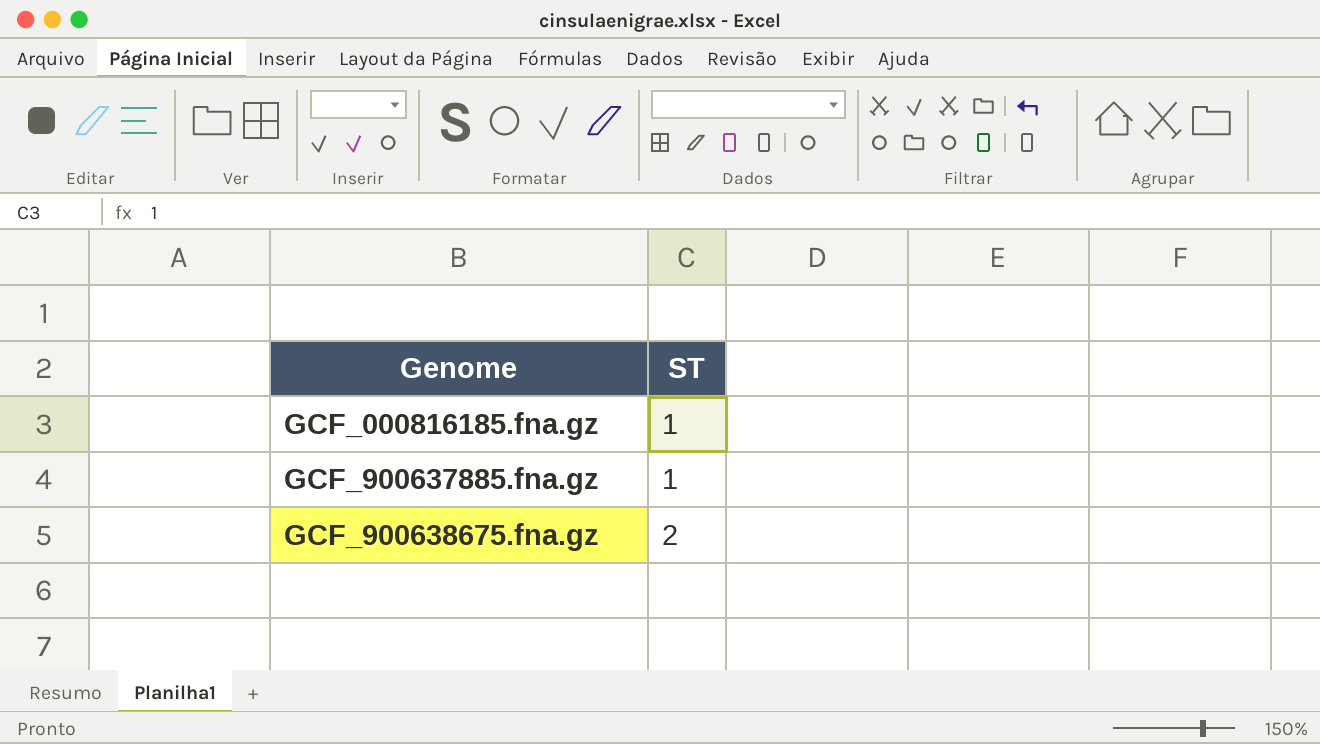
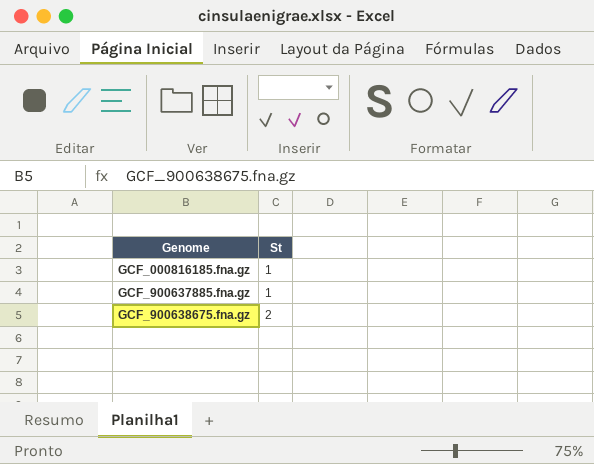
column name: ST -> St

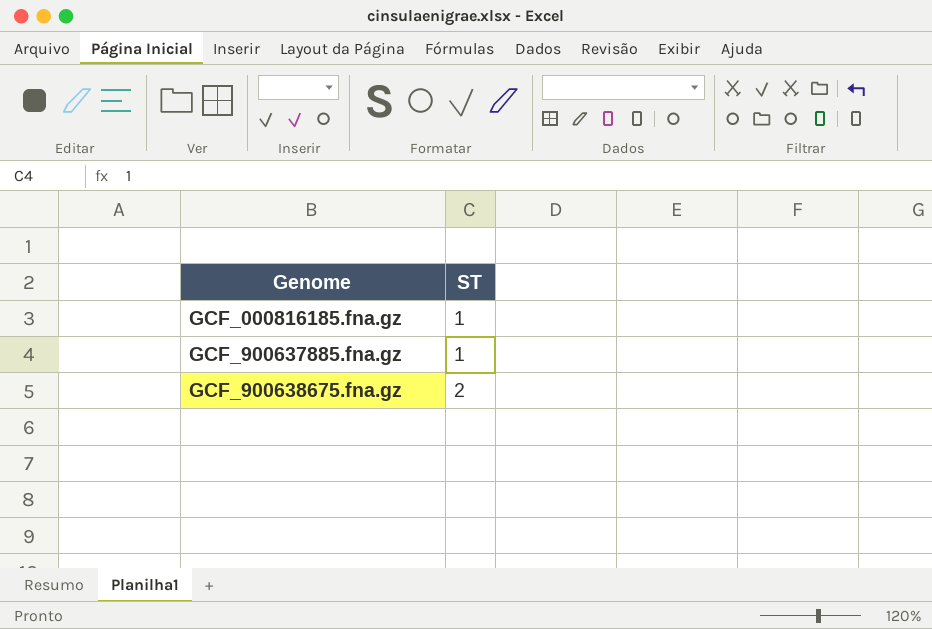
column name: St -> ST

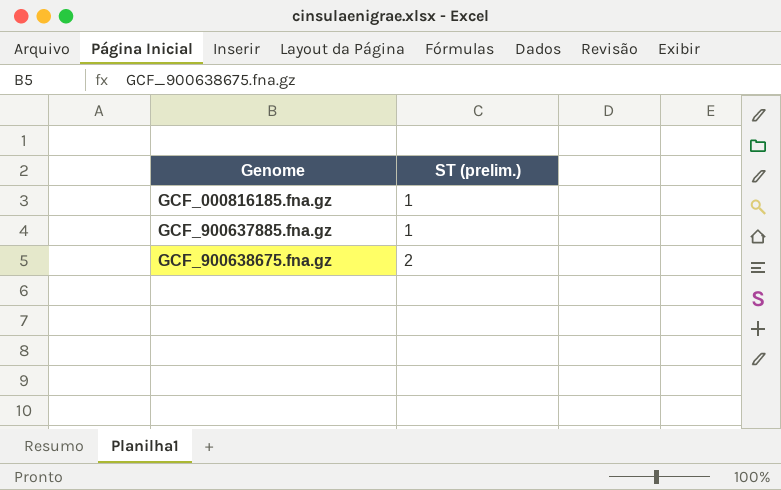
column name: ST -> ST (prelim.)

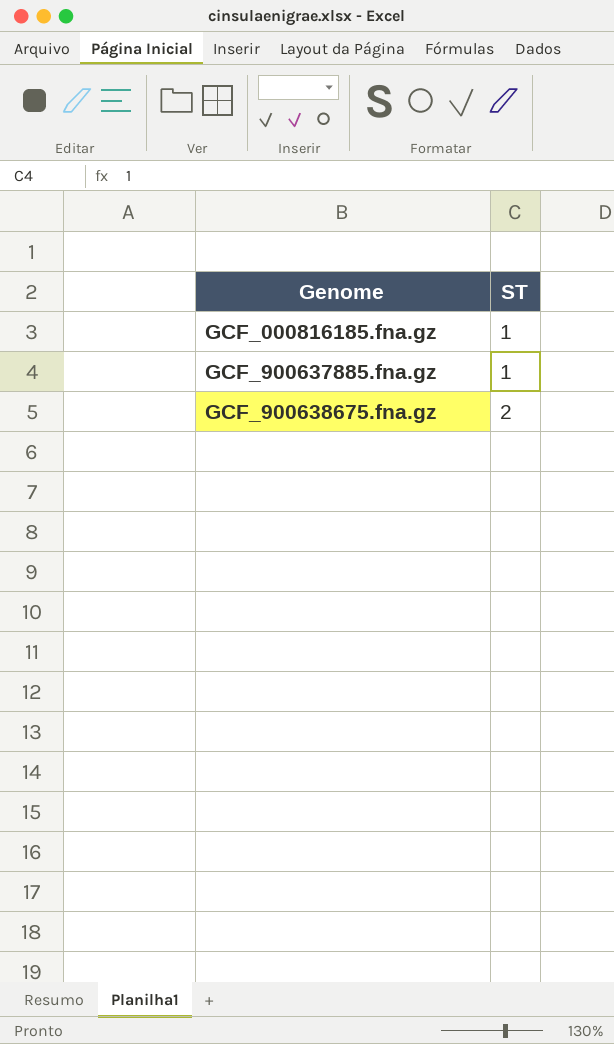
column name: ST (prelim.) -> ST

